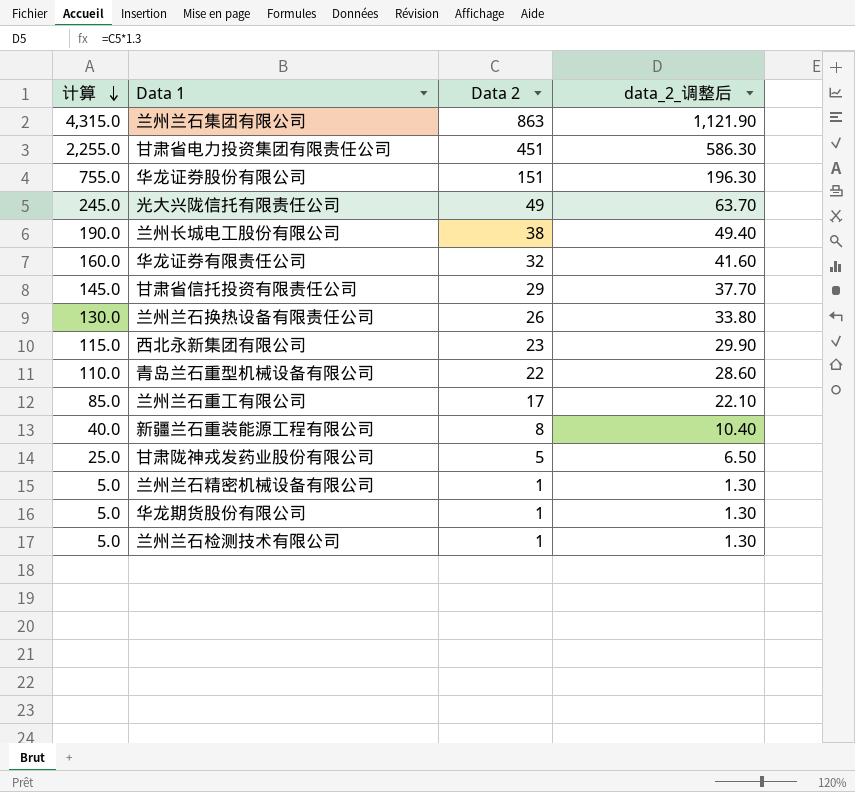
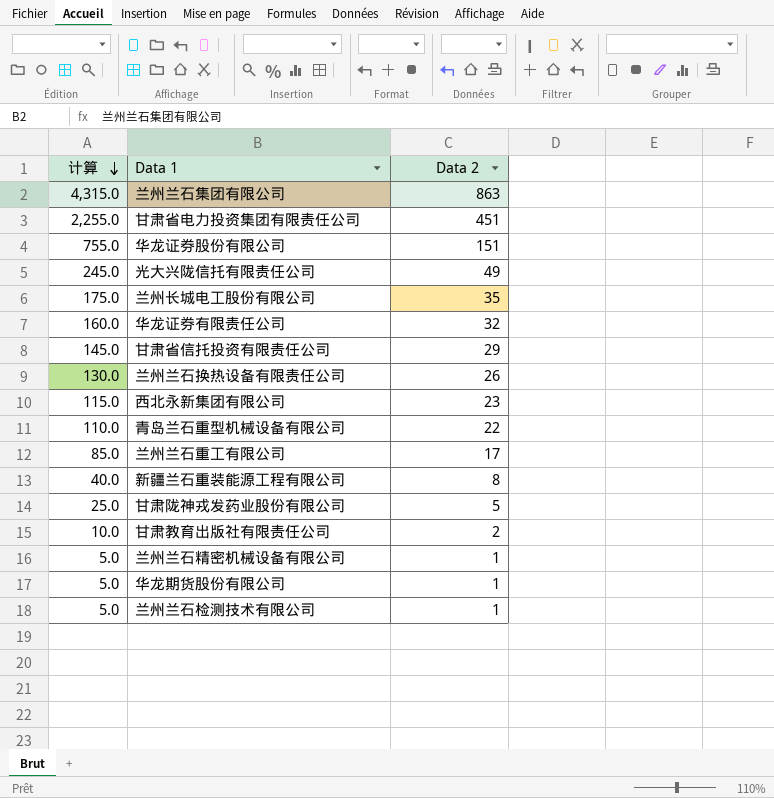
column data_2_调整后 | formula: [Data 2] * 1.3 -> none
兰州长城电工股份有限公司 | 计算: 190.0 -> 175.0
兰州长城电工股份有限公司 | Data 2: 38 -> 35
row 甘肃教育出版社有限责任公司: none -> 10.0 | 2

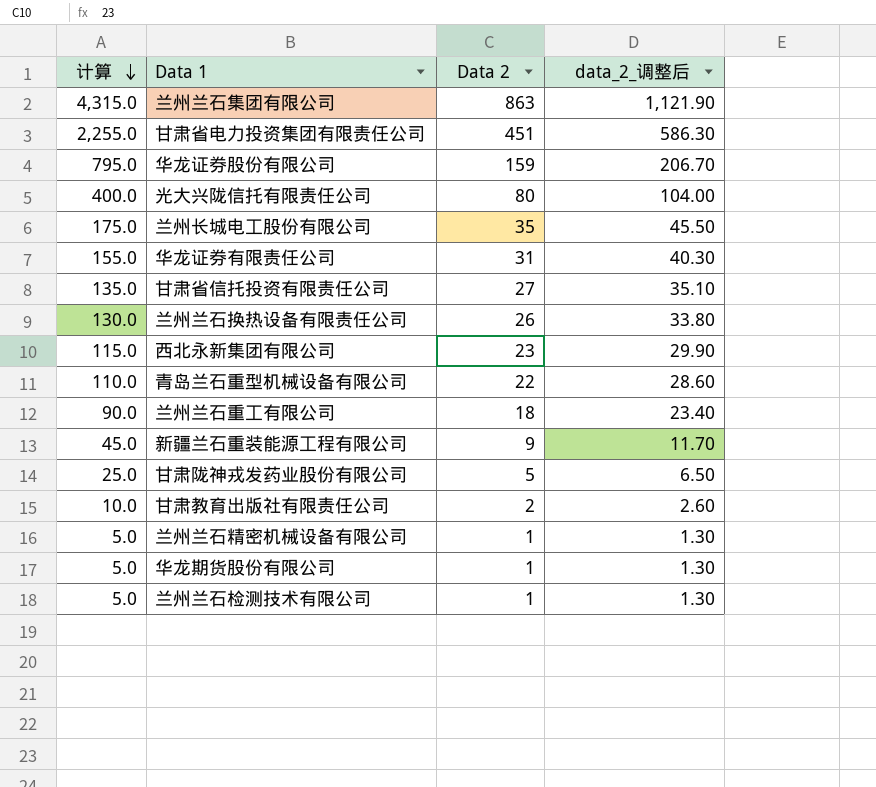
column data_2_调整后 | formula: none -> [Data 2] * 1.3
华龙证券股份有限公司 | 计算: 755.0 -> 795.0
华龙证券股份有限公司 | Data 2: 151 -> 159
光大兴陇信托有限责任公司 | 计算: 245.0 -> 400.0
光大兴陇信托有限责任公司 | Data 2: 49 -> 80
华龙证券有限责任公司 | 计算: 160.0 -> 155.0
华龙证券有限责任公司 | Data 2: 32 -> 31
甘肃省信托投资有限责任公司 | 计算: 145.0 -> 135.0
甘肃省信托投资有限责任公司 | Data 2: 29 -> 27
兰州兰石重工有限公司 | 计算: 85.0 -> 90.0
兰州兰石重工有限公司 | Data 2: 17 -> 18
新疆兰石重装能源工程有限公司 | 计算: 40.0 -> 45.0
新疆兰石重装能源工程有限公司 | Data 2: 8 -> 9

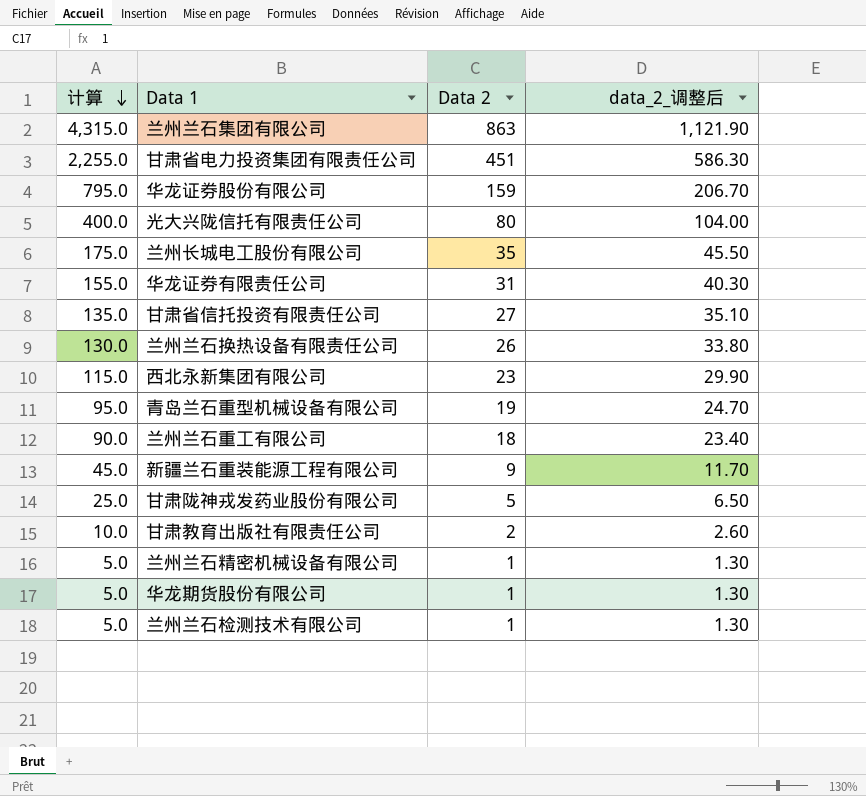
青岛兰石重型机械设备有限公司 | 计算: 110.0 -> 95.0
青岛兰石重型机械设备有限公司 | Data 2: 22 -> 19
青岛兰石重型机械设备有限公司 | data_2_调整后: 28.60 -> 24.70

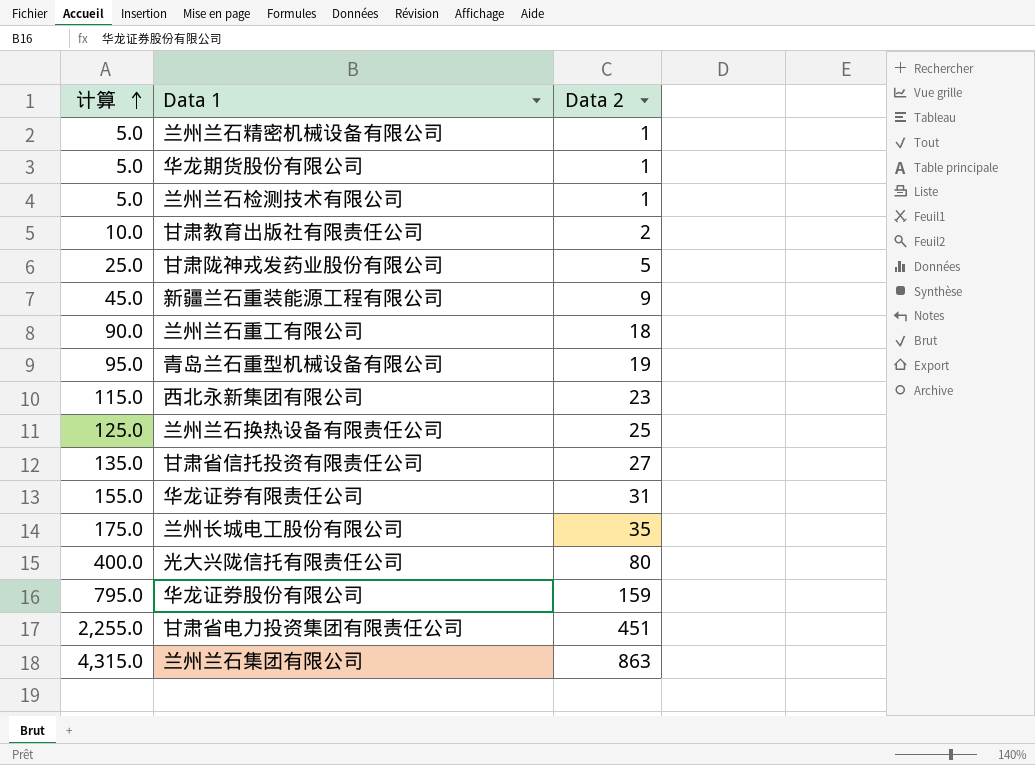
row order: 计算 descending -> 计算 ascending
column data_2_调整后 | formula: [Data 2] * 1.3 -> none
兰州兰石换热设备有限责任公司 | 计算: 130.0 -> 125.0
兰州兰石换热设备有限责任公司 | Data 2: 26 -> 25

